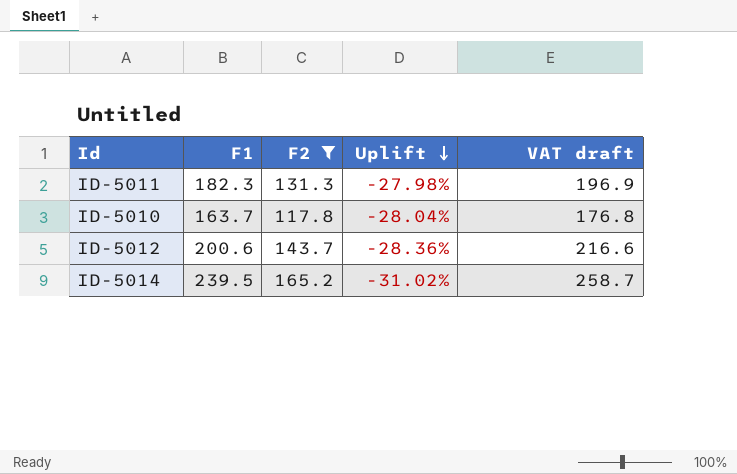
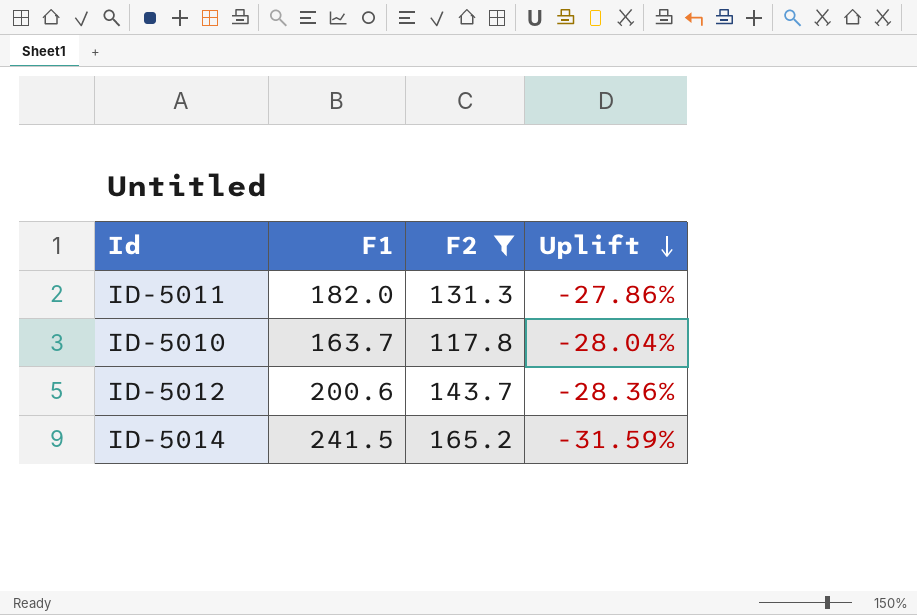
column VAT draft | formula: [F1] * 1.08 -> none
ID-5011 | F1: 182.3 -> 182.0
ID-5011 | Uplift: -27.98% -> -27.86%
ID-5014 | F1: 239.5 -> 241.5
ID-5014 | Uplift: -31.02% -> -31.59%

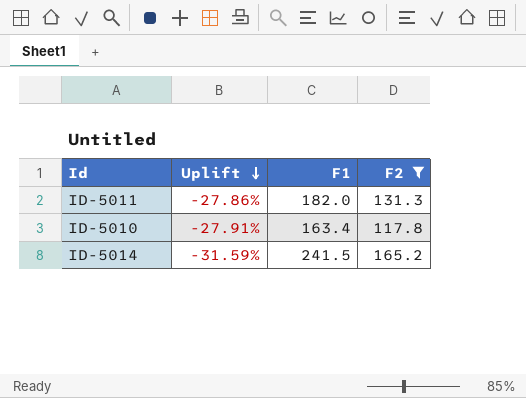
column Uplift | position: 4 -> 2
row ID-5012: 200.6 | 143.7 | -28.36% -> none
ID-5010 | Uplift: -28.04% -> -27.91%
ID-5010 | F1: 163.7 -> 163.4

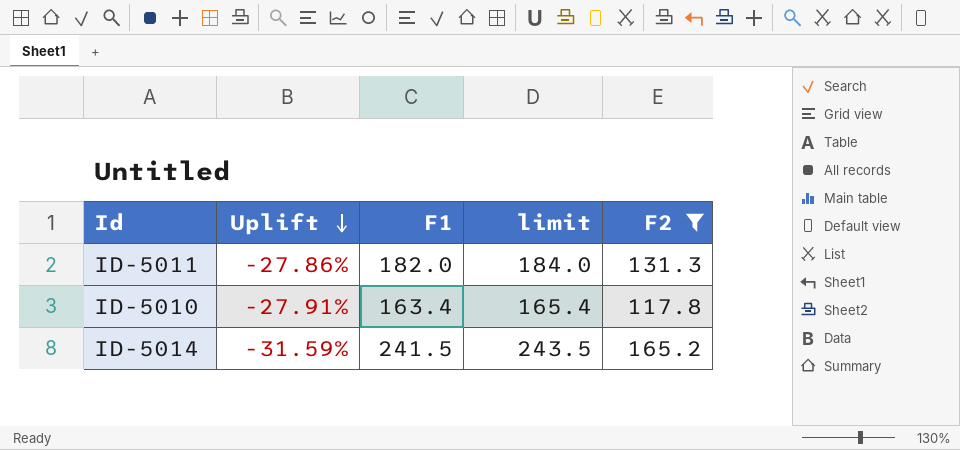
column limit | formula: none -> [F1] + 2

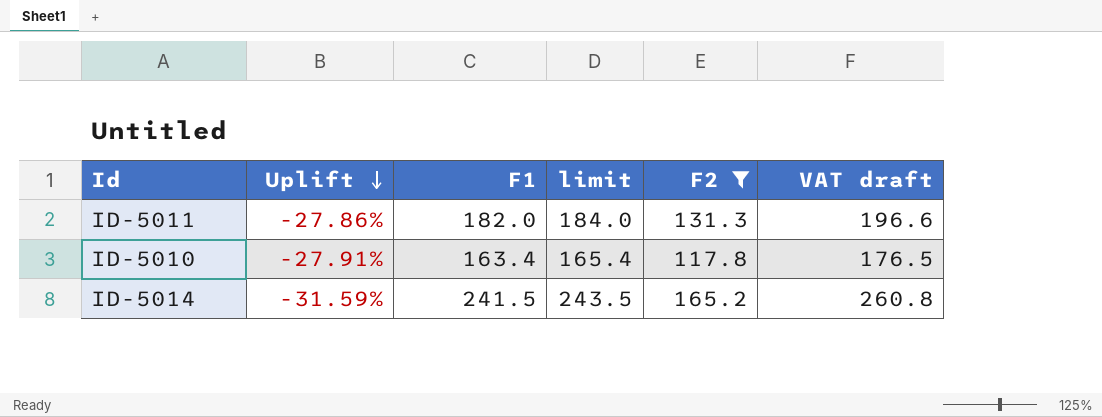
column VAT draft | formula: none -> [F1] * 1.08

